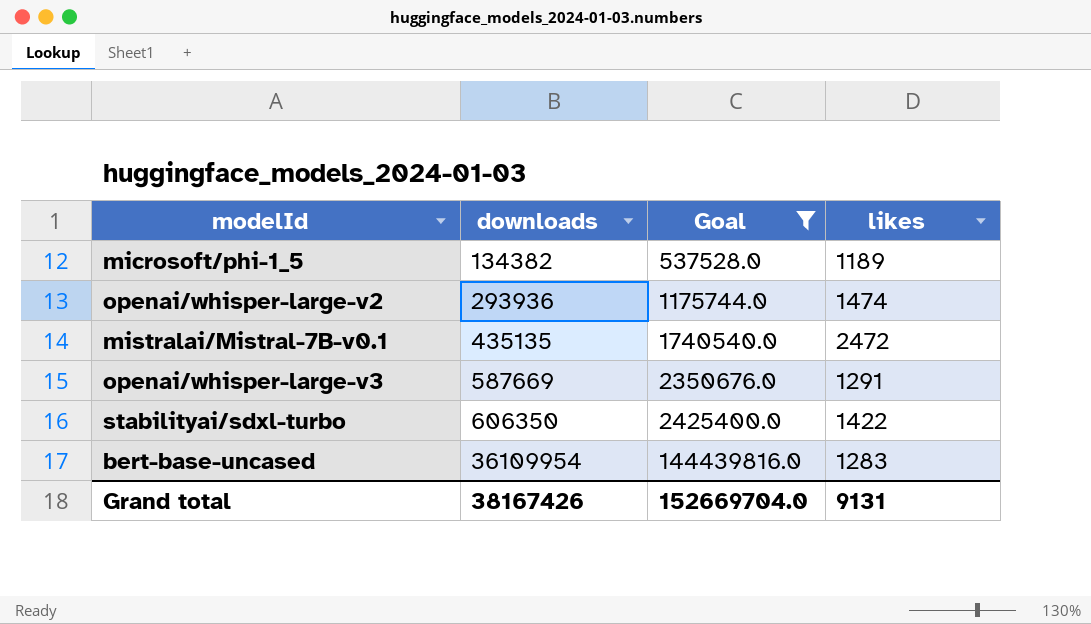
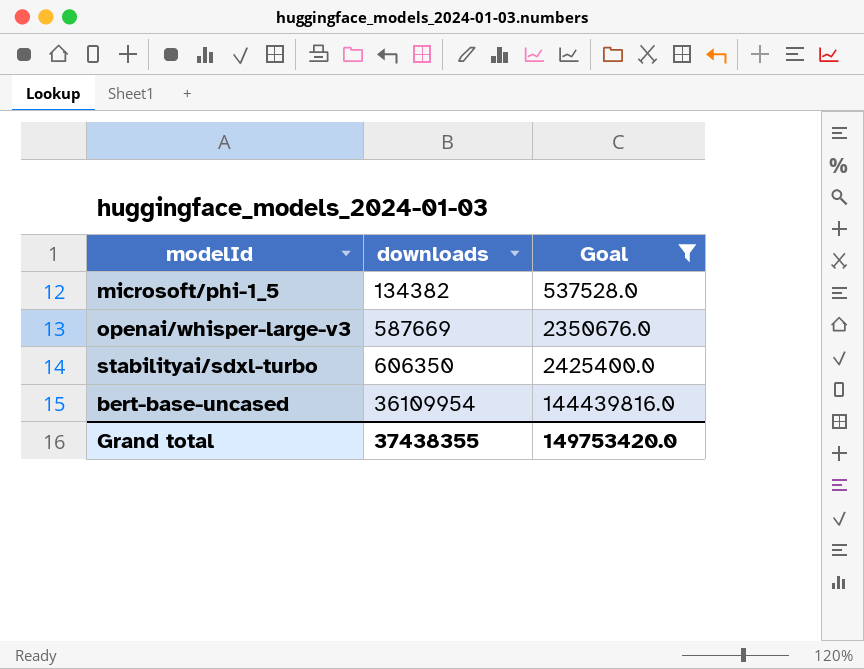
column likes | position: 4 -> none
row openai/whisper-large-v2: 293936 | 1175744.0 | 1474 -> none
row mistralai/Mistral-7B-v0.1: 435135 | 1740540.0 | 2472 -> none
Grand total | downloads: 38167426 -> 37438355
Grand total | Goal: 152669704.0 -> 149753420.0

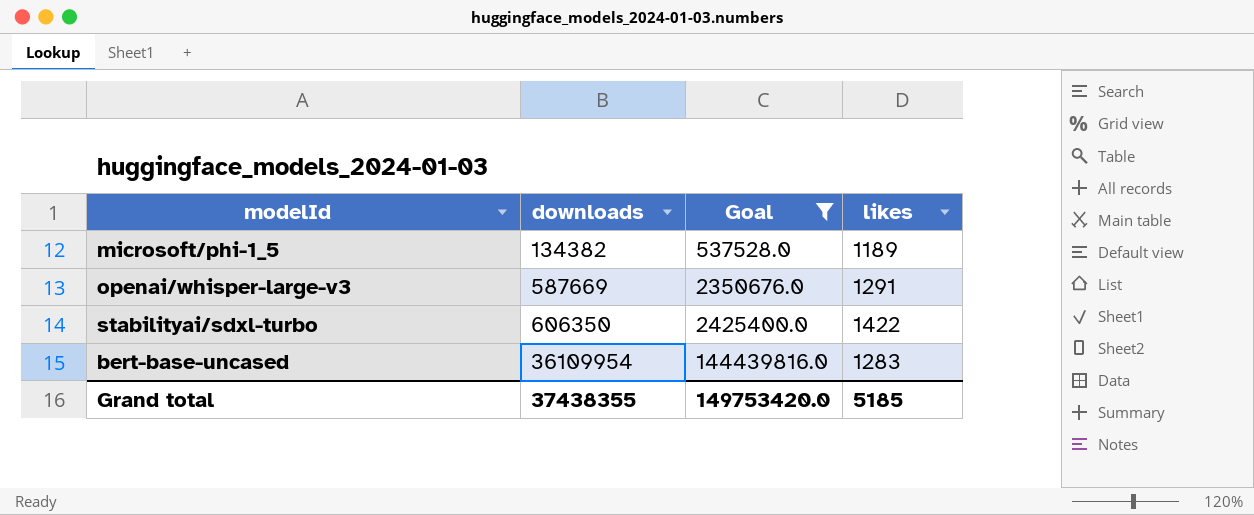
column likes | position: none -> 4

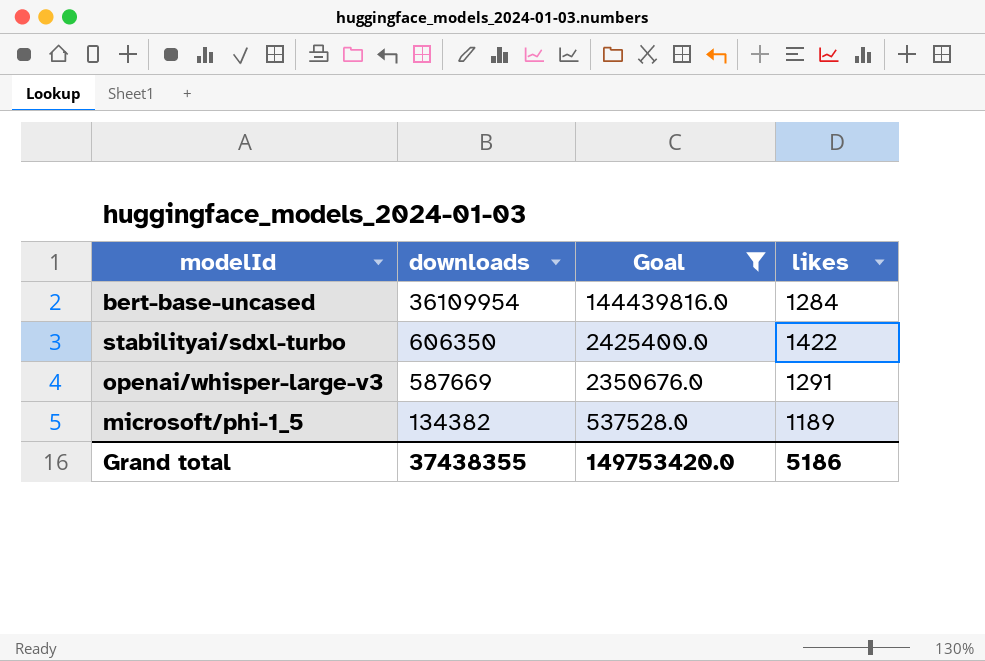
row order: downloads ascending -> downloads descending
bert-base-uncased | likes: 1283 -> 1284
Grand total | likes: 5185 -> 5186

